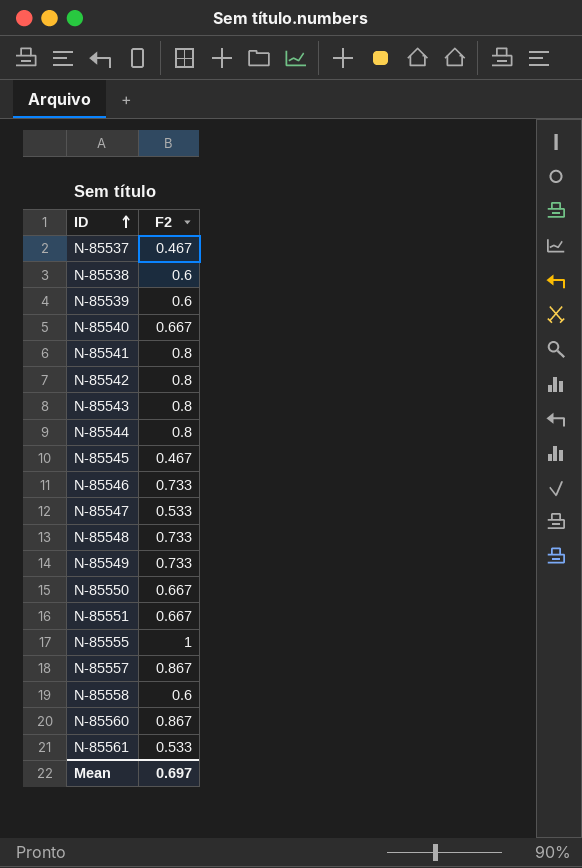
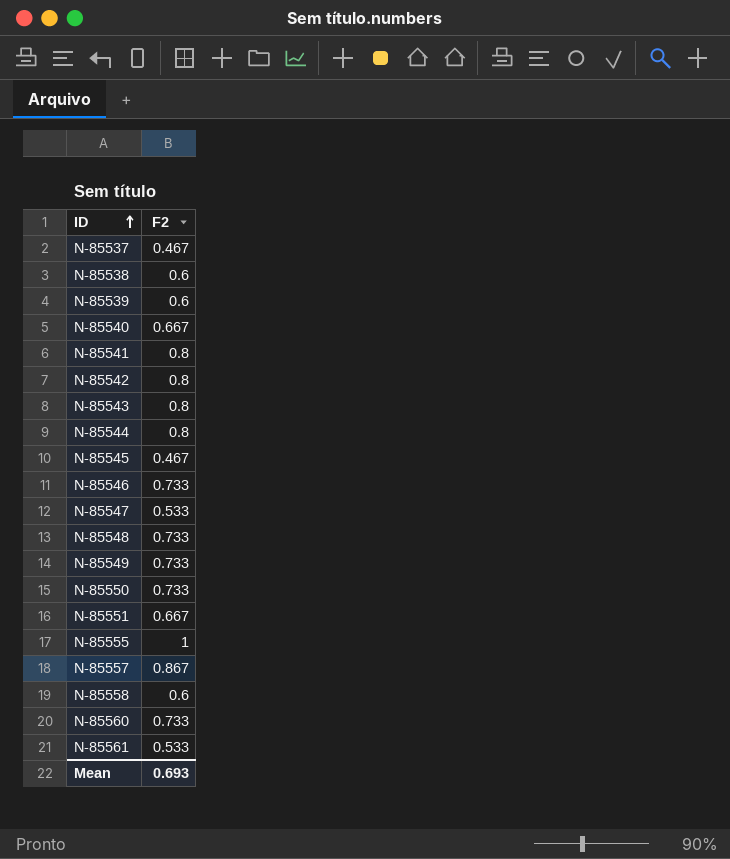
N-85550 | F2: 0.667 -> 0.733
N-85560 | F2: 0.867 -> 0.733
Mean | F2: 0.697 -> 0.693

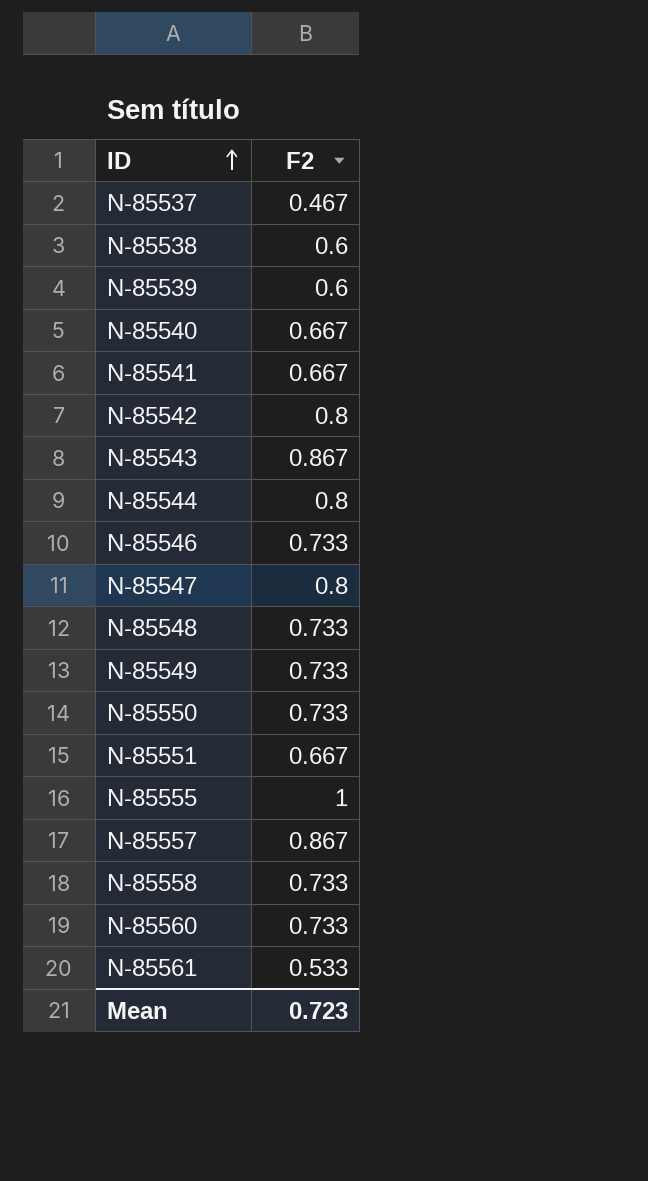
row N-85545: 0.467 -> none
N-85541 | F2: 0.8 -> 0.667
N-85543 | F2: 0.8 -> 0.867
N-85547 | F2: 0.533 -> 0.8
N-85558 | F2: 0.6 -> 0.733
Mean | F2: 0.693 -> 0.723

